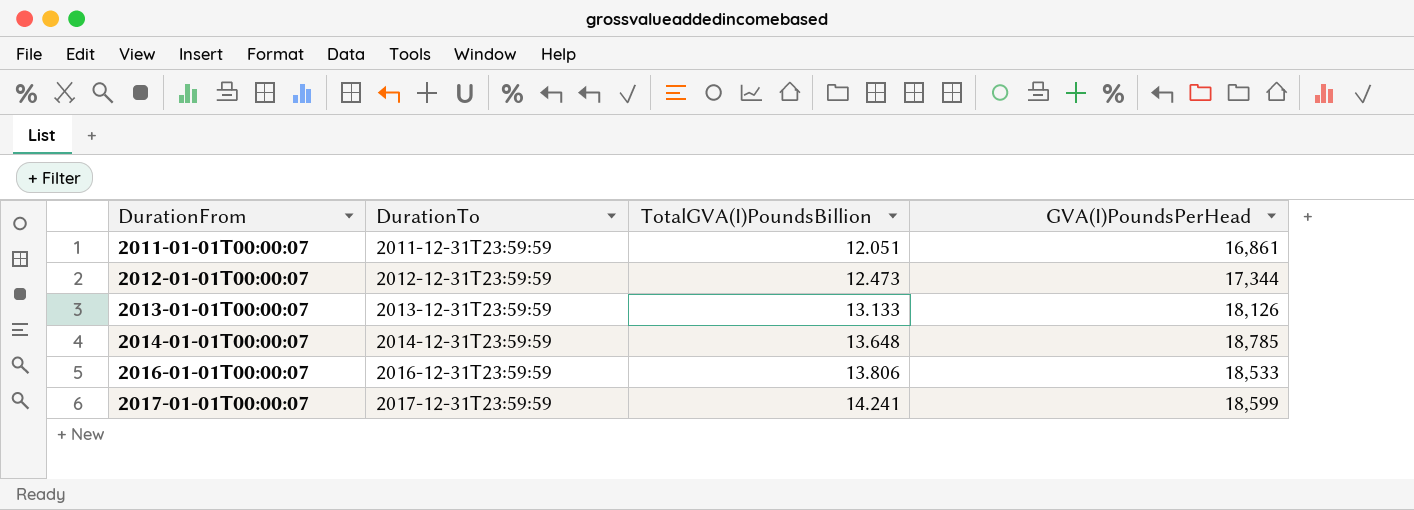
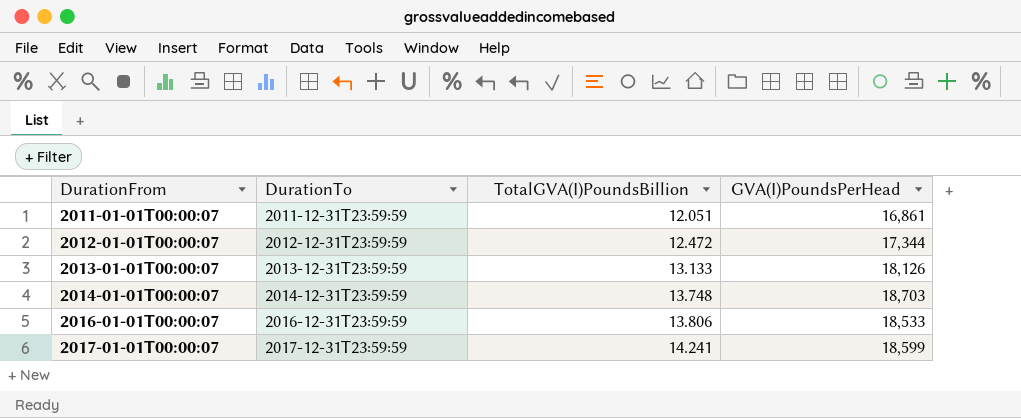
2012-01-01T00:00:07 | TotalGVA(I)PoundsBillion: 12.473 -> 12.472
2014-01-01T00:00:07 | TotalGVA(I)PoundsBillion: 13.648 -> 13.748
2014-01-01T00:00:07 | GVA(I)PoundsPerHead: 18,785 -> 18,703

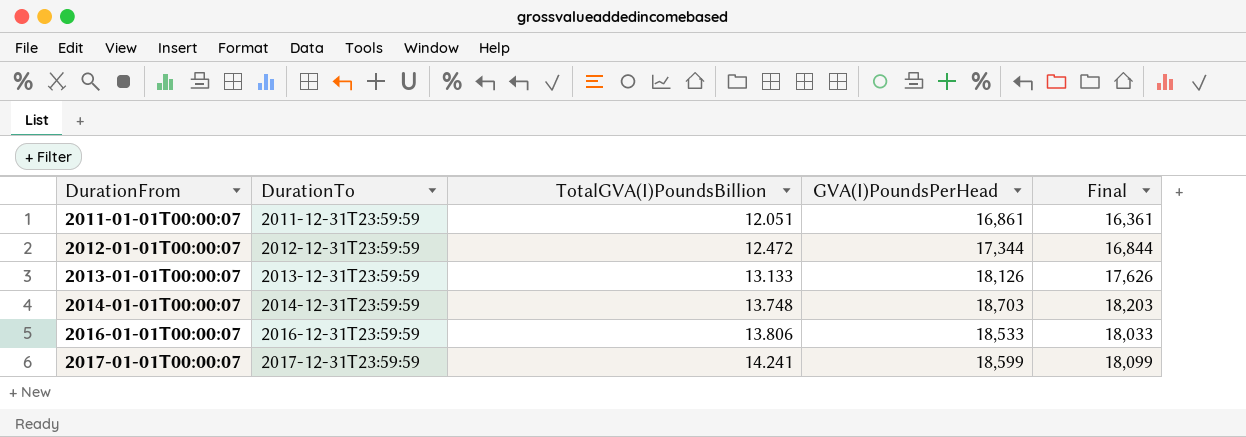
column Final | formula: none -> [GVA(I)PoundsPerHead] - 500

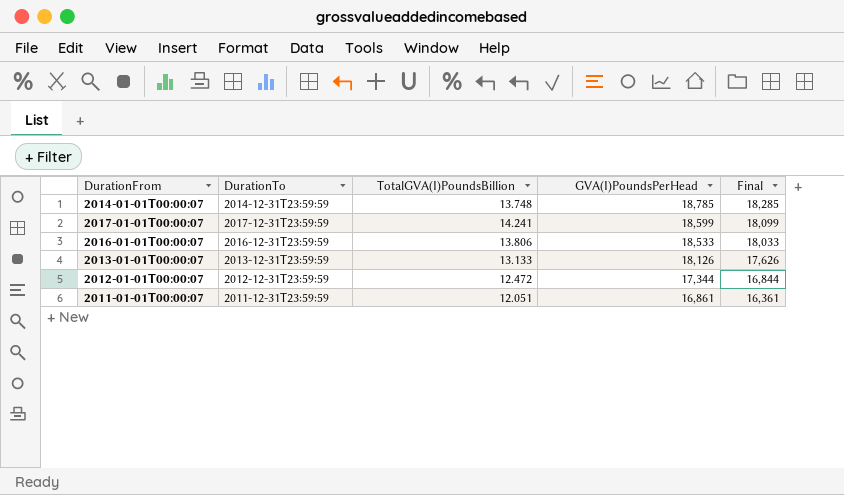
row order: DurationFrom ascending -> GVA(I)PoundsPerHead descending
2014-01-01T00:00:07 | GVA(I)PoundsPerHead: 18,703 -> 18,785
2014-01-01T00:00:07 | Final: 18,203 -> 18,285

